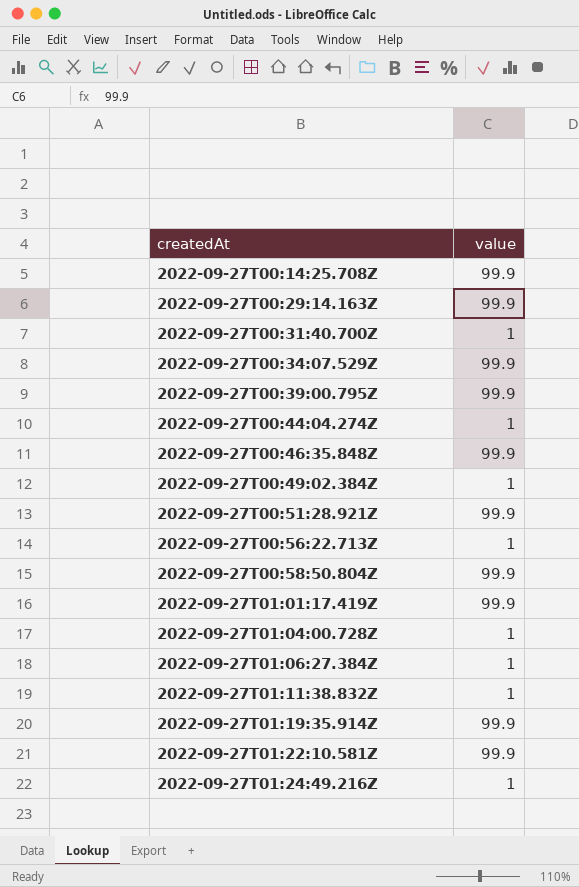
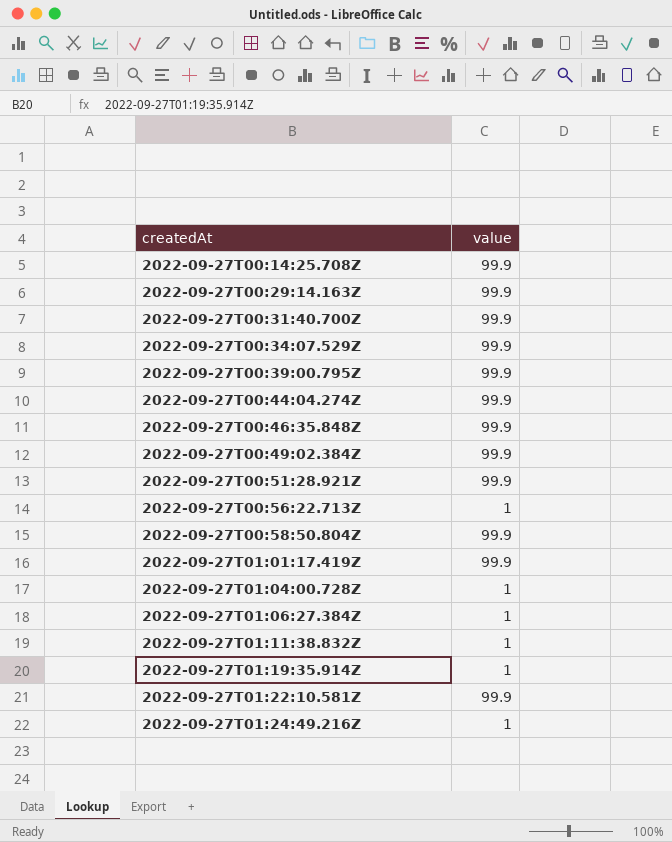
2022-09-27T00:31:40.700Z | value: 1 -> 99.9
2022-09-27T00:44:04.274Z | value: 1 -> 99.9
2022-09-27T00:49:02.384Z | value: 1 -> 99.9
2022-09-27T01:19:35.914Z | value: 99.9 -> 1

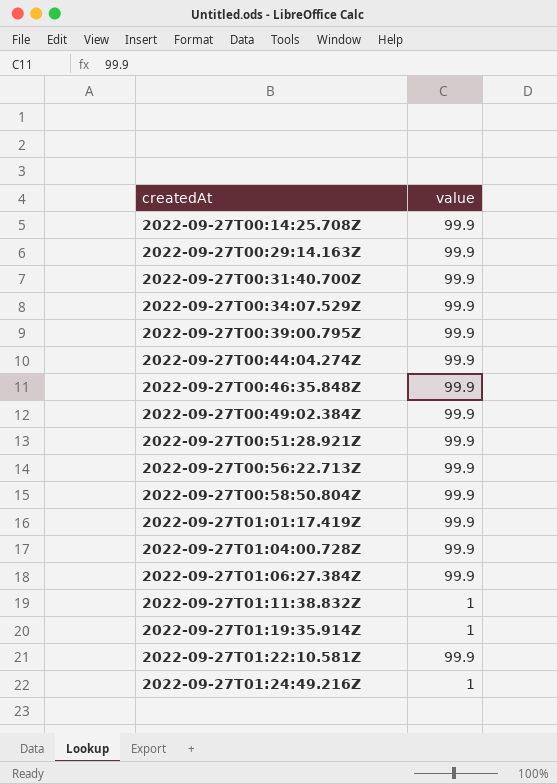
2022-09-27T00:56:22.713Z | value: 1 -> 99.9
2022-09-27T01:04:00.728Z | value: 1 -> 99.9
2022-09-27T01:06:27.384Z | value: 1 -> 99.9

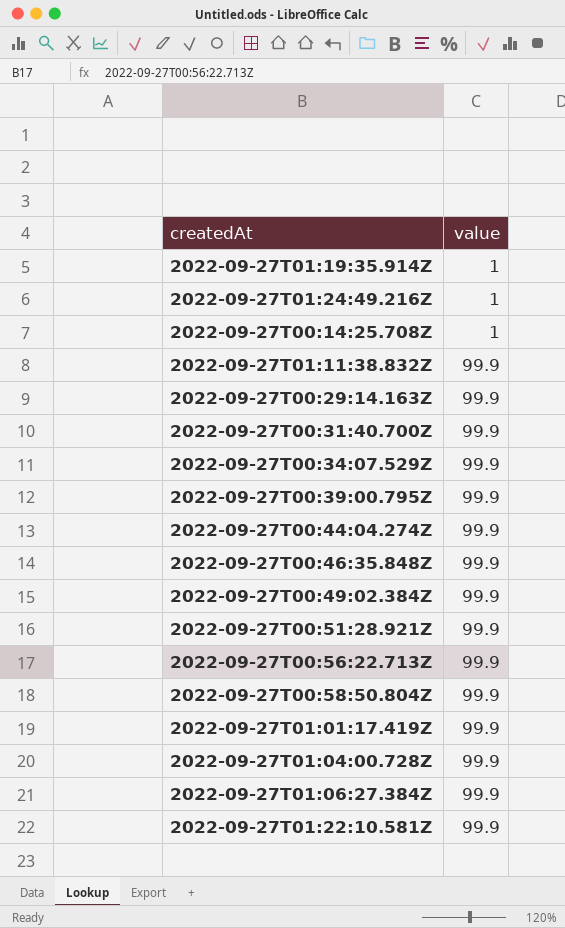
row order: createdAt ascending -> value ascending
2022-09-27T00:14:25.708Z | value: 99.9 -> 1
2022-09-27T01:11:38.832Z | value: 1 -> 99.9

